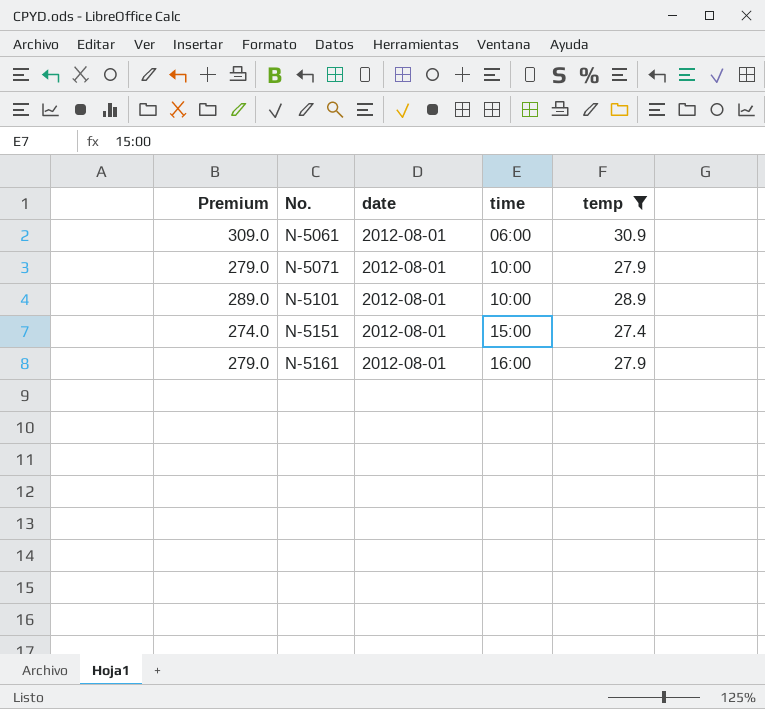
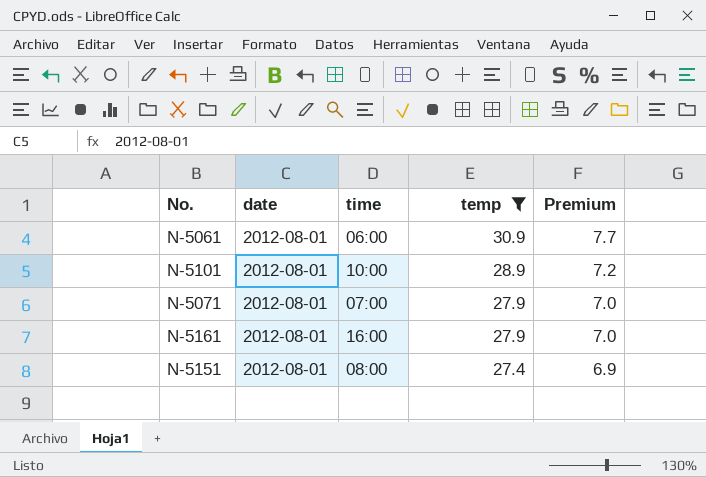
row order: No. ascending -> temp descending
column Premium | formula: [temp] * 10 -> [temp] * 0.25
column Premium | position: 1 -> 5
N-5071 | time: 10:00 -> 07:00
N-5151 | time: 15:00 -> 08:00

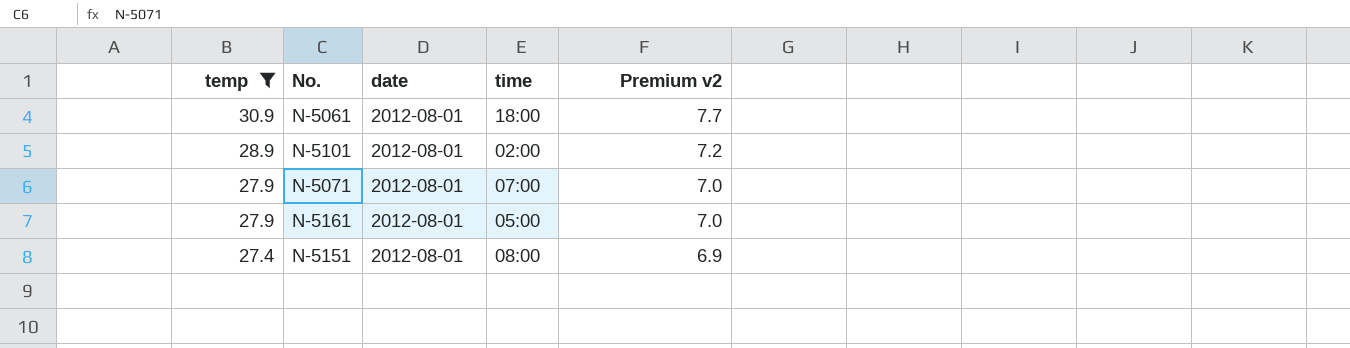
column temp | position: 4 -> 1
column name: Premium -> Premium v2
N-5061 | time: 06:00 -> 18:00
N-5101 | time: 10:00 -> 02:00
N-5161 | time: 16:00 -> 05:00

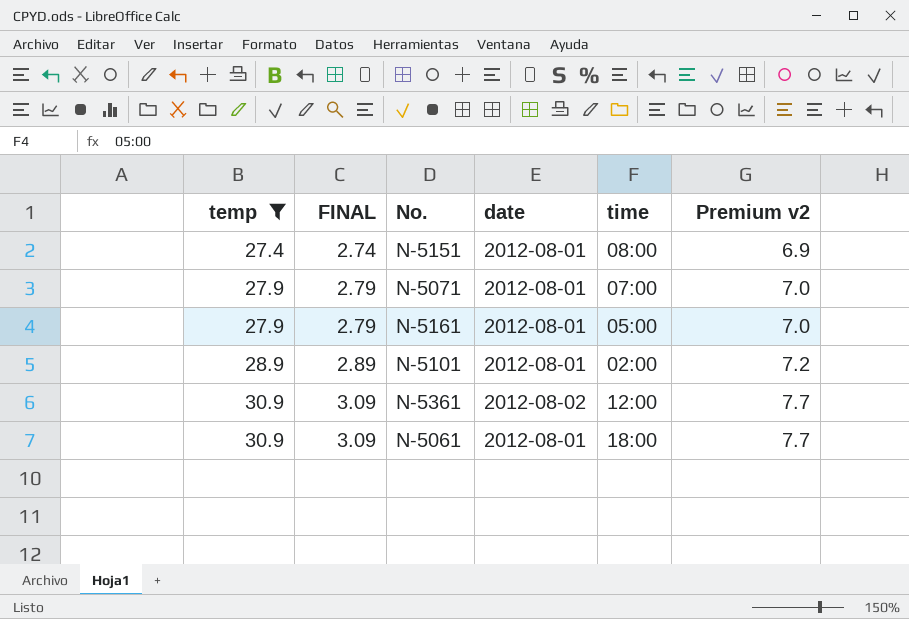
row order: temp descending -> temp ascending
column FINAL | formula: none -> [temp] * 0.1
row N-5361: none -> 30.9 | 3.09 | 2012-08-02 | 12:00 | 7.7

